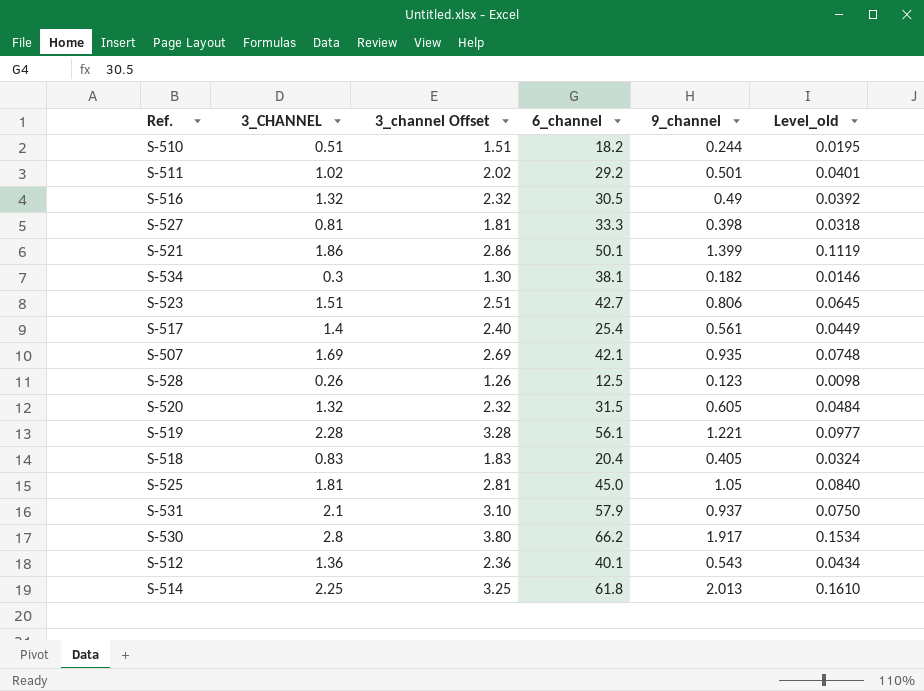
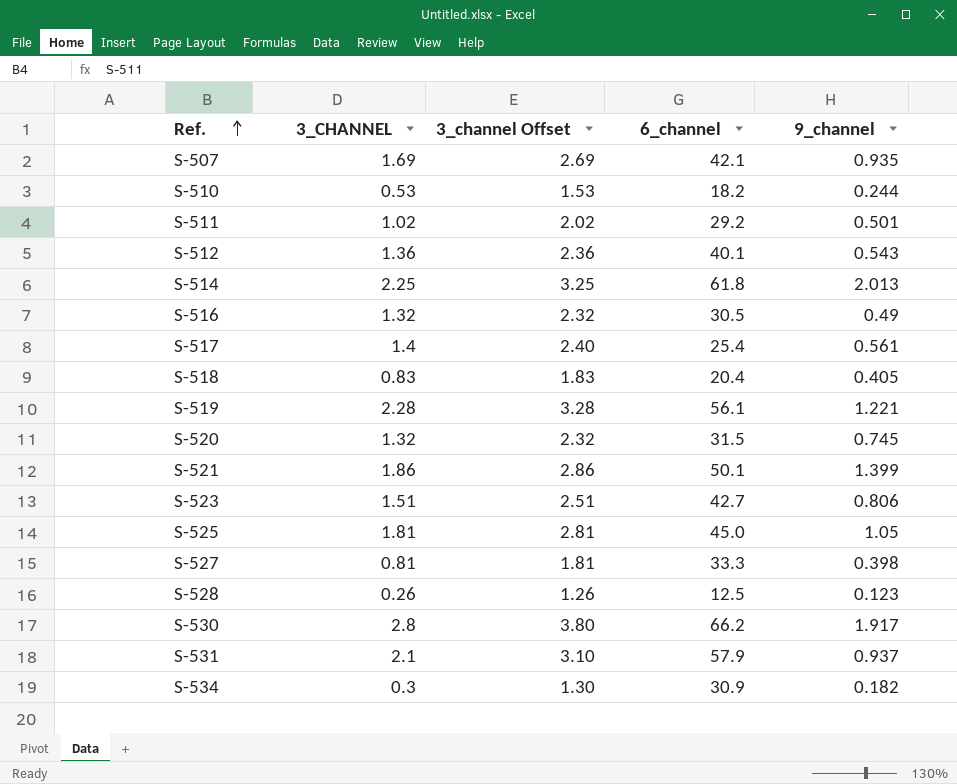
row order: none -> Ref. ascending
column Level_old | formula: [9_channel] * 0.08 -> none
S-510 | 3_CHANNEL: 0.51 -> 0.53
S-510 | 3_channel Offset: 1.51 -> 1.53
S-520 | 9_channel: 0.605 -> 0.745
S-534 | 6_channel: 38.1 -> 30.9

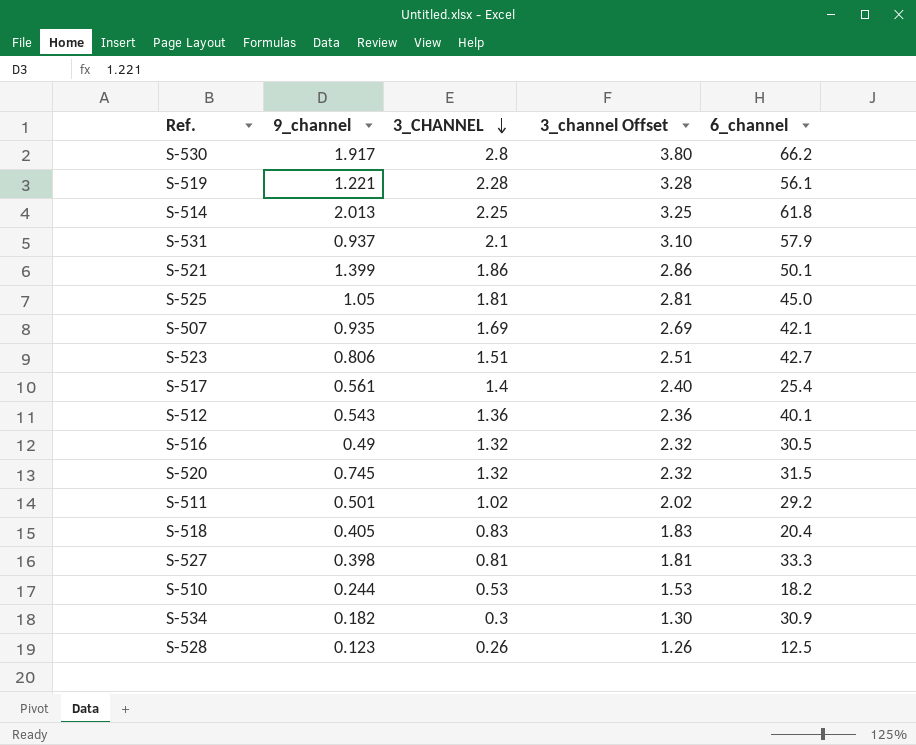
row order: Ref. ascending -> 3_CHANNEL descending
column 9_channel | position: 5 -> 2

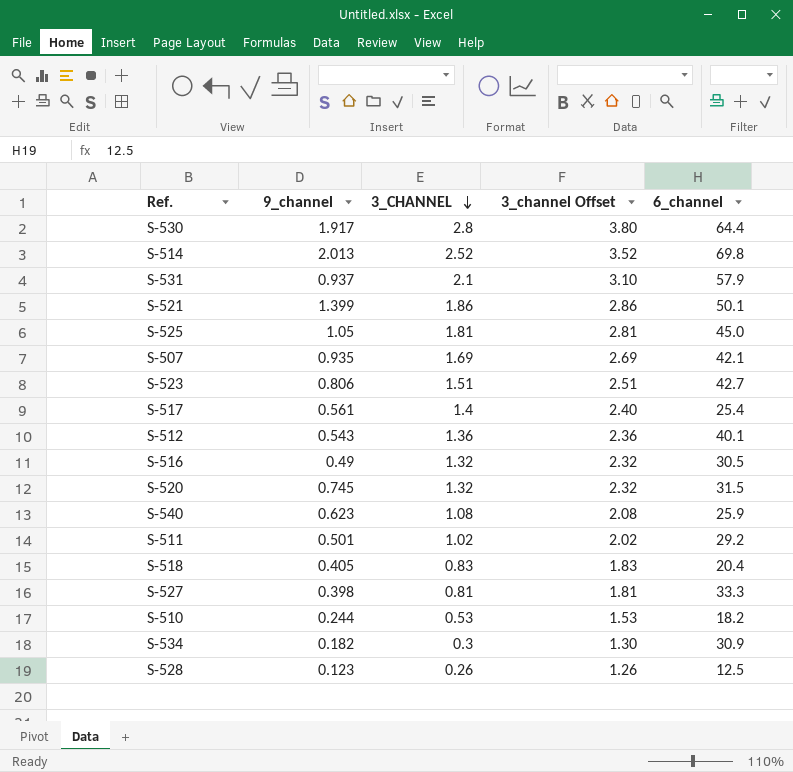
row S-519: 1.221 | 2.28 | 3.28 | 56.1 -> none
S-530 | 6_channel: 66.2 -> 64.4
S-514 | 3_CHANNEL: 2.25 -> 2.52
S-514 | 3_channel Offset: 3.25 -> 3.52
S-514 | 6_channel: 61.8 -> 69.8
row S-540: none -> 0.623 | 1.08 | 2.08 | 25.9

